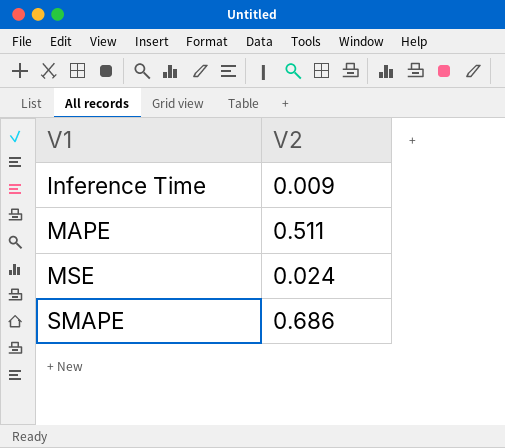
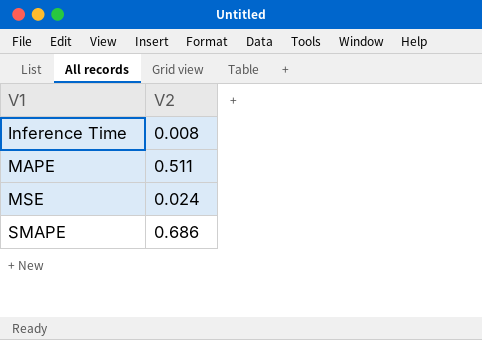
Inference Time | V2: 0.009 -> 0.008

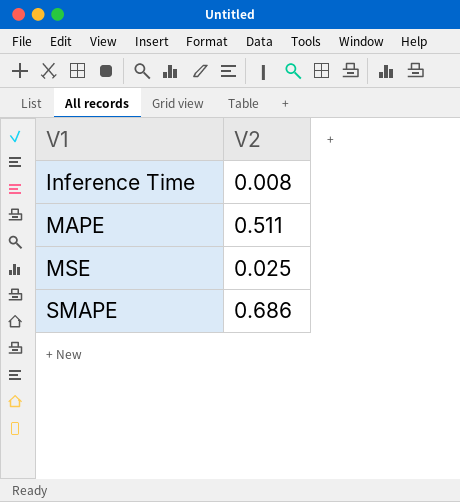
MSE | V2: 0.024 -> 0.025

